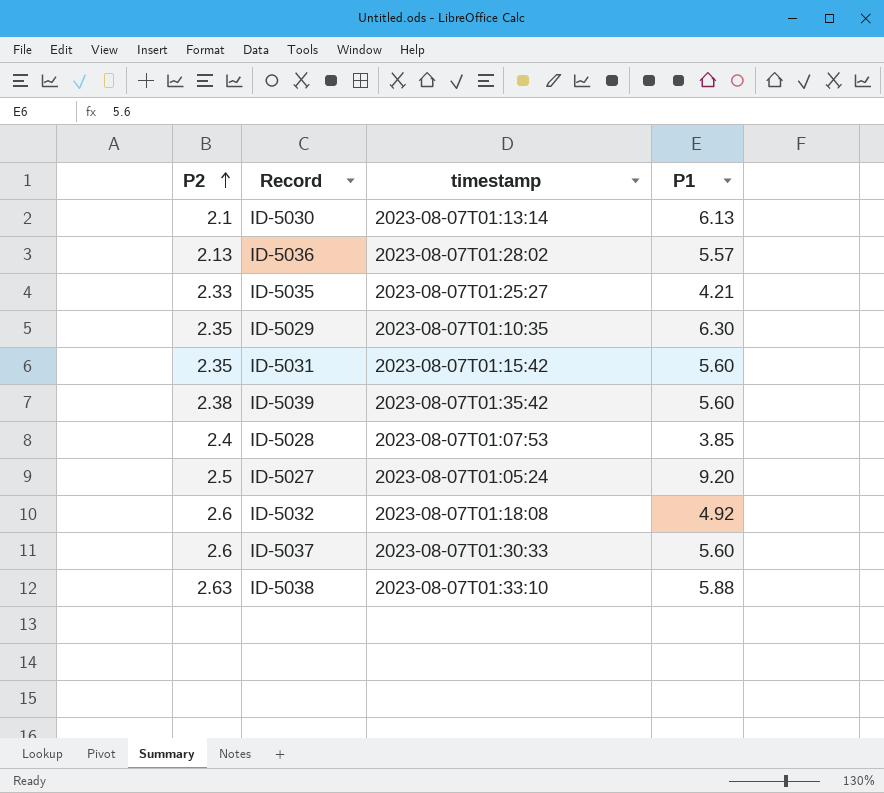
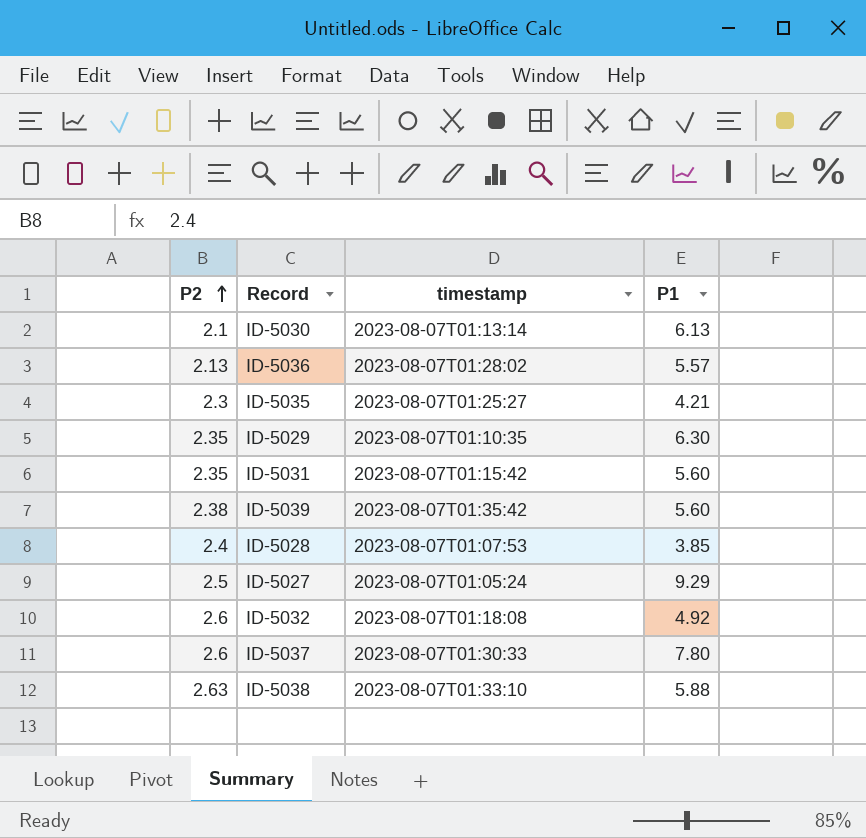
ID-5035 | P2: 2.33 -> 2.3
ID-5027 | P1: 9.20 -> 9.29
ID-5037 | P1: 5.60 -> 7.80

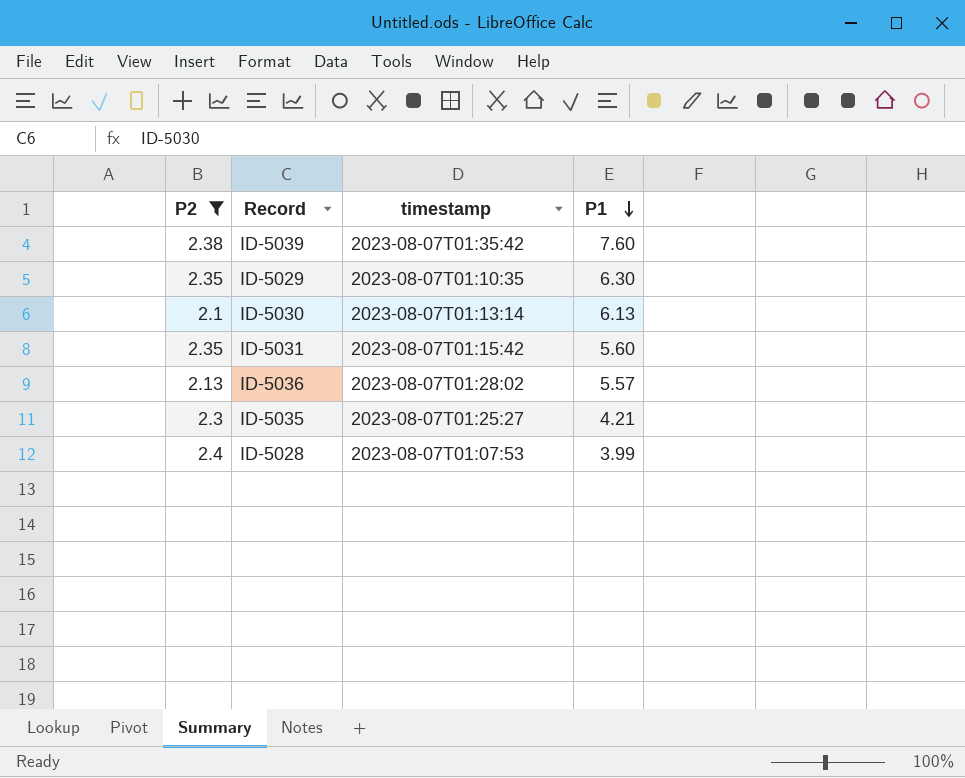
filter: none -> P2 <= 2.4
row order: P2 ascending -> P1 descending
ID-5039 | P1: 5.60 -> 7.60
ID-5028 | P1: 3.85 -> 3.99

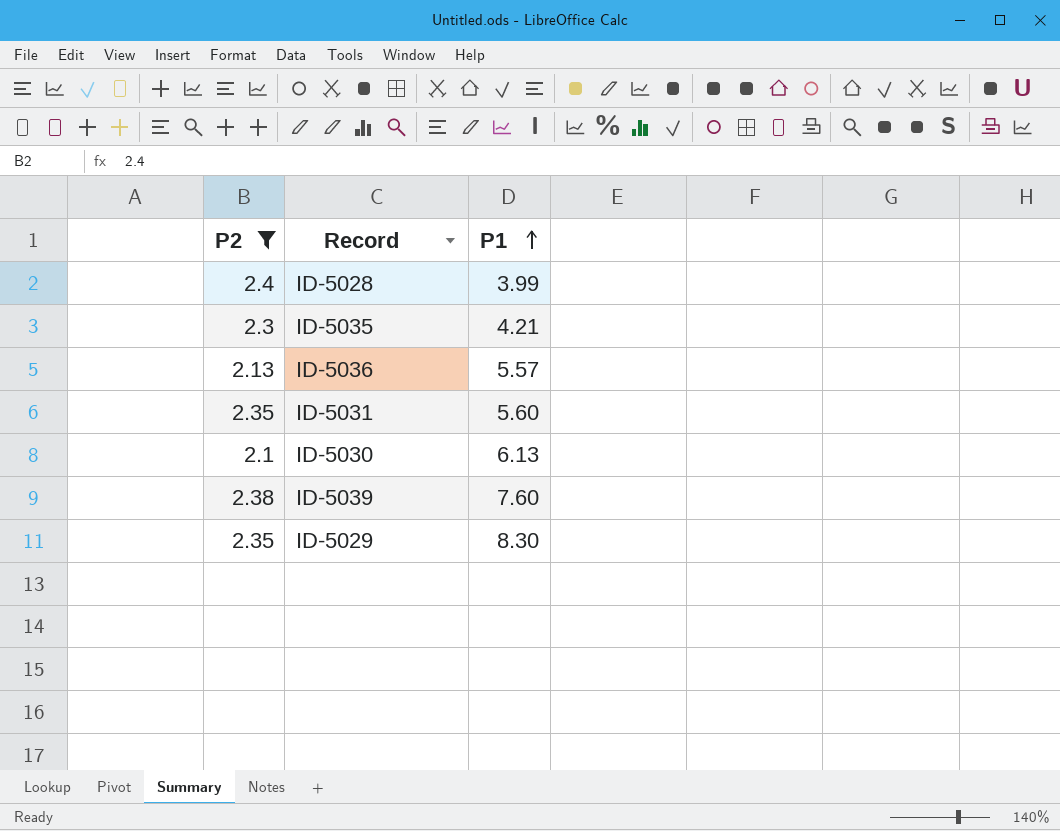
row order: P1 descending -> P1 ascending
column timestamp | position: 3 -> none
ID-5029 | P1: 6.30 -> 8.30

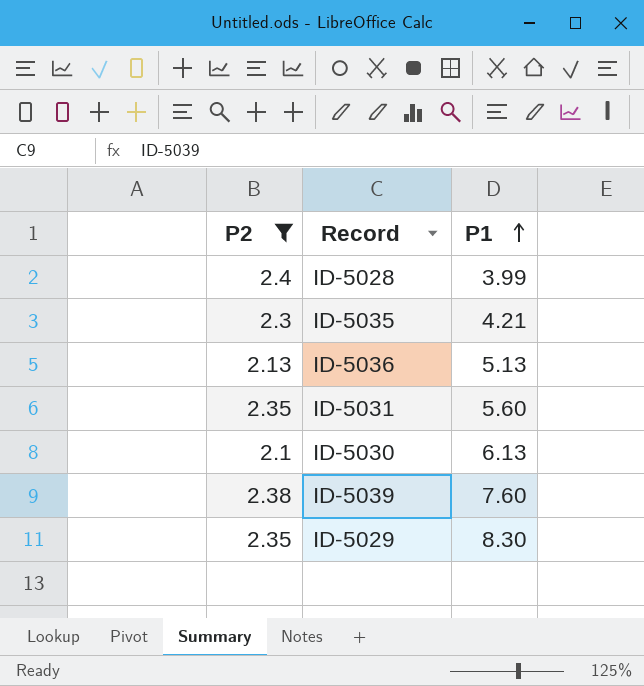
ID-5036 | P1: 5.57 -> 5.13

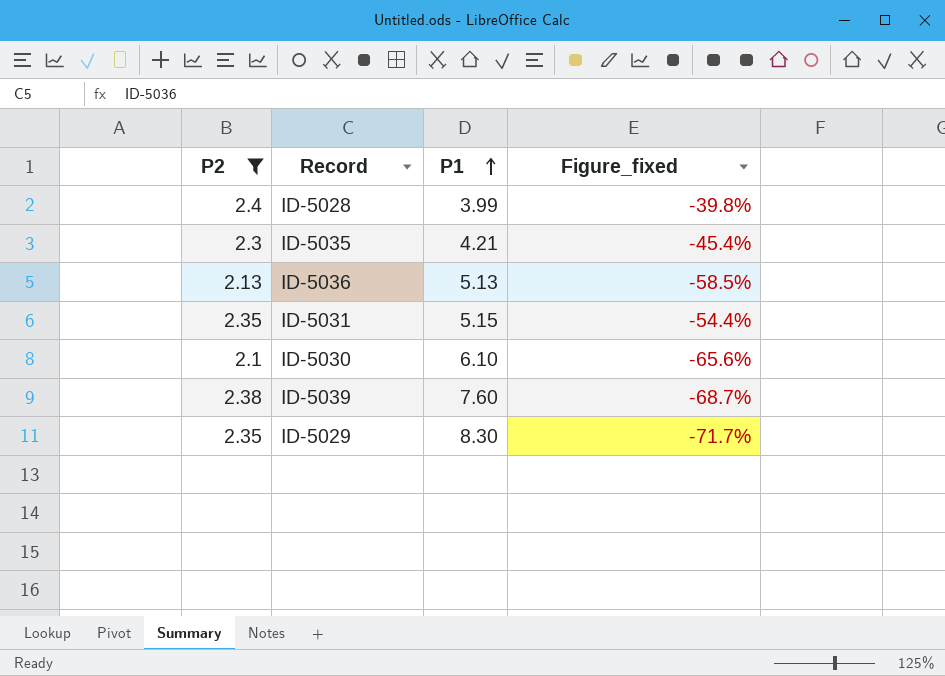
column Figure_fixed | formula: none -> ([P2] - [P1]) / [P1]
ID-5031 | P1: 5.60 -> 5.15
ID-5030 | P1: 6.13 -> 6.10

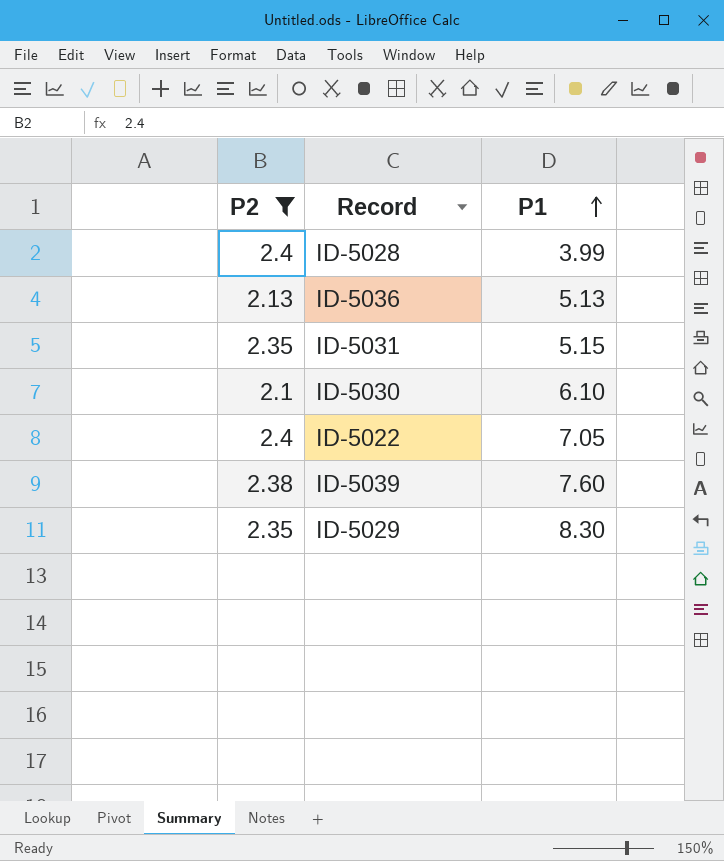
column Figure_fixed | formula: ([P2] - [P1]) / [P1] -> none
row ID-5035: 2.3 | 4.21 | -45.4% -> none
row ID-5022: none -> 2.4 | 7.05

